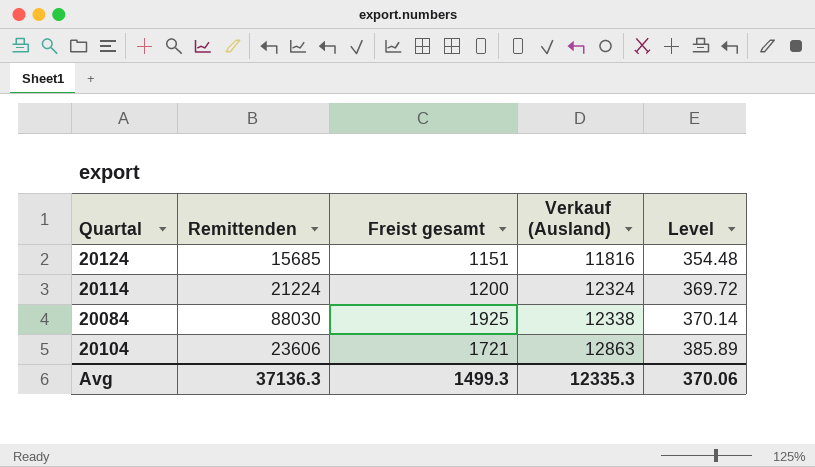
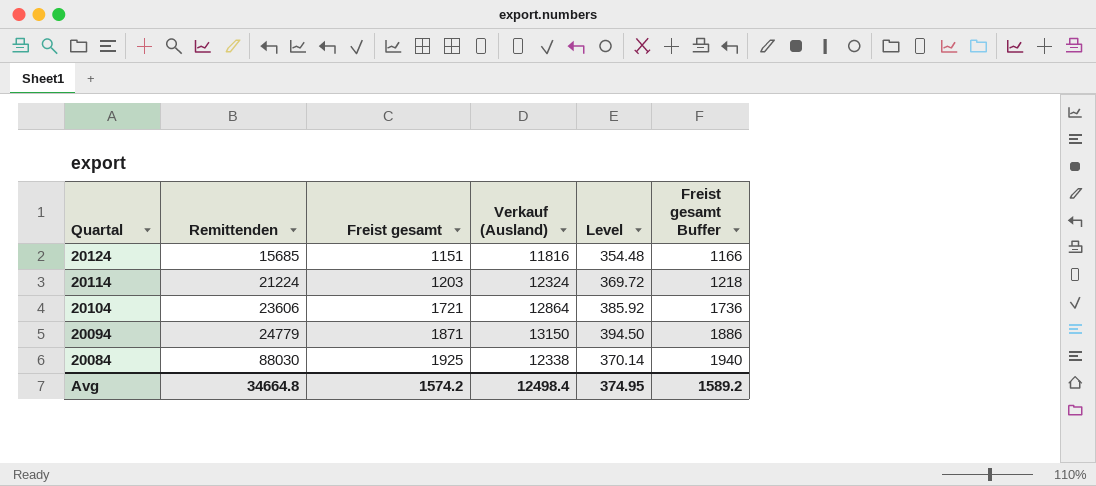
row order: Verkauf (Ausland) ascending -> Quartal descending
column Freist gesamt Buffer | formula: none -> [Freist gesamt] + 15
20114 | Freist gesamt: 1200 -> 1203
20104 | Verkauf (Ausland): 12863 -> 12864
20104 | Level: 385.89 -> 385.92
row 20094: none -> 24779 | 1871 | 13150 | 394.50 | 1886
Avg | Remittenden: 37136.3 -> 34664.8
Avg | Freist gesamt: 1499.3 -> 1574.2
Avg | Verkauf (Ausland): 12335.3 -> 12498.4
Avg | Level: 370.06 -> 374.95

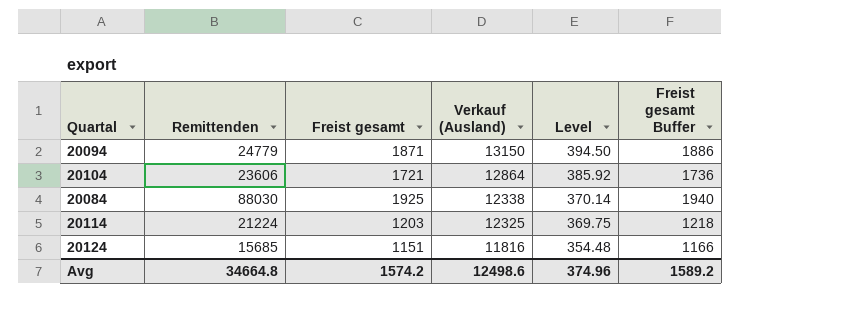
row order: Quartal descending -> Verkauf (Ausland) descending
20114 | Verkauf (Ausland): 12324 -> 12325
20114 | Level: 369.72 -> 369.75
Avg | Verkauf (Ausland): 12498.4 -> 12498.6
Avg | Level: 374.95 -> 374.96

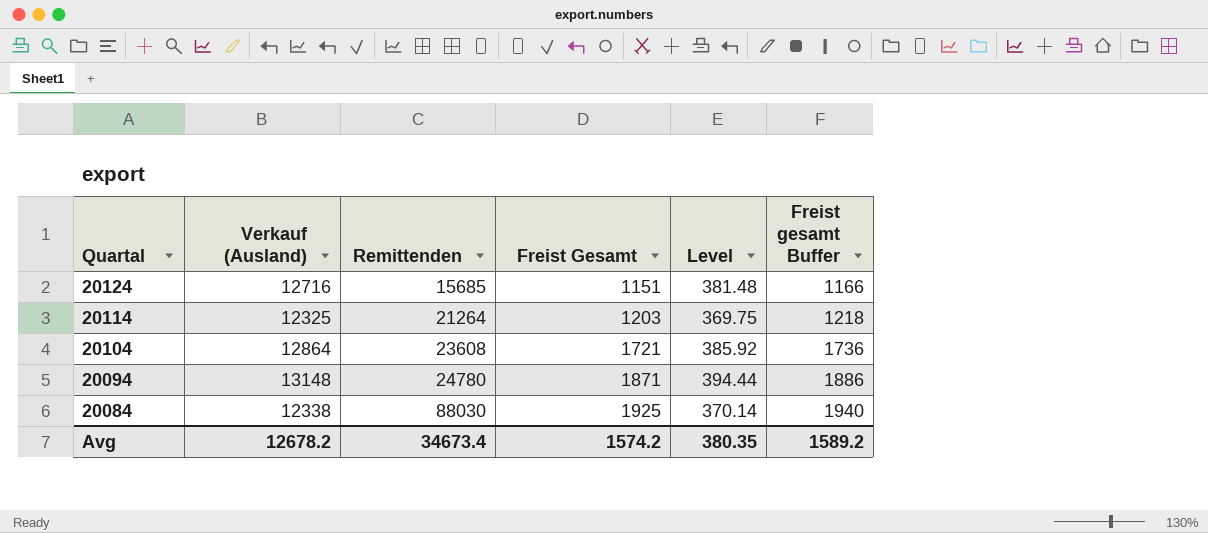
row order: Verkauf (Ausland) descending -> Quartal descending
column Verkauf (Ausland) | position: 4 -> 2
column name: Freist gesamt -> Freist Gesamt
20124 | Verkauf (Ausland): 11816 -> 12716
20124 | Level: 354.48 -> 381.48
20114 | Remittenden: 21224 -> 21264
20104 | Remittenden: 23606 -> 23608
20094 | Verkauf (Ausland): 13150 -> 13148
20094 | Remittenden: 24779 -> 24780
20094 | Level: 394.50 -> 394.44
Avg | Verkauf (Ausland): 12498.6 -> 12678.2
Avg | Remittenden: 34664.8 -> 34673.4
Avg | Level: 374.96 -> 380.35

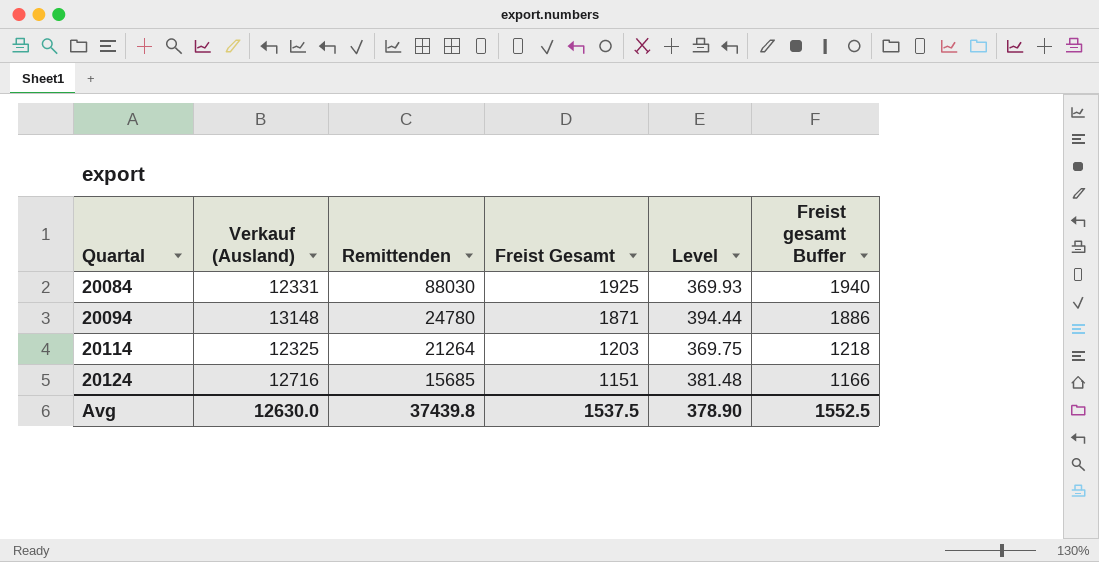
row order: Quartal descending -> Quartal ascending
row 20104: 12864 | 23608 | 1721 | 385.92 | 1736 -> none
20084 | Verkauf (Ausland): 12338 -> 12331
20084 | Level: 370.14 -> 369.93
Avg | Verkauf (Ausland): 12678.2 -> 12630.0
Avg | Remittenden: 34673.4 -> 37439.8
Avg | Freist Gesamt: 1574.2 -> 1537.5
Avg | Level: 380.35 -> 378.90
Avg | Freist gesamt Buffer: 1589.2 -> 1552.5

